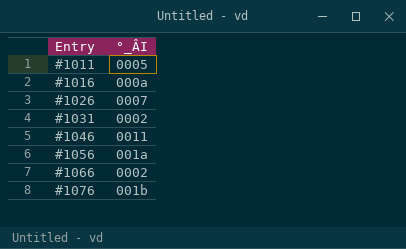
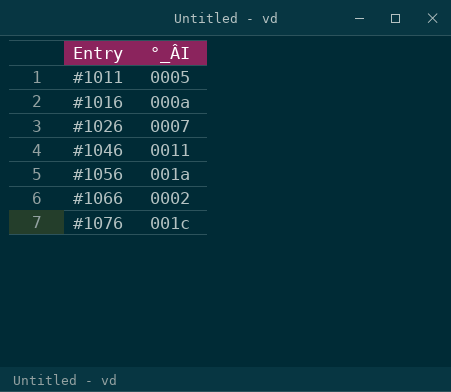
row #1031: 0002 -> none
#1076 | °_ÂI: 001b -> 001c

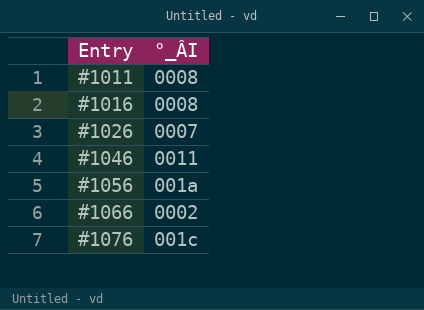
#1011 | °_ÂI: 0005 -> 0008
#1016 | °_ÂI: 000a -> 0008

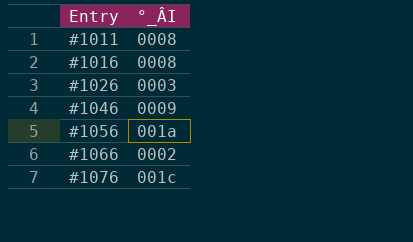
#1026 | °_ÂI: 0007 -> 0003
#1046 | °_ÂI: 0011 -> 0009

